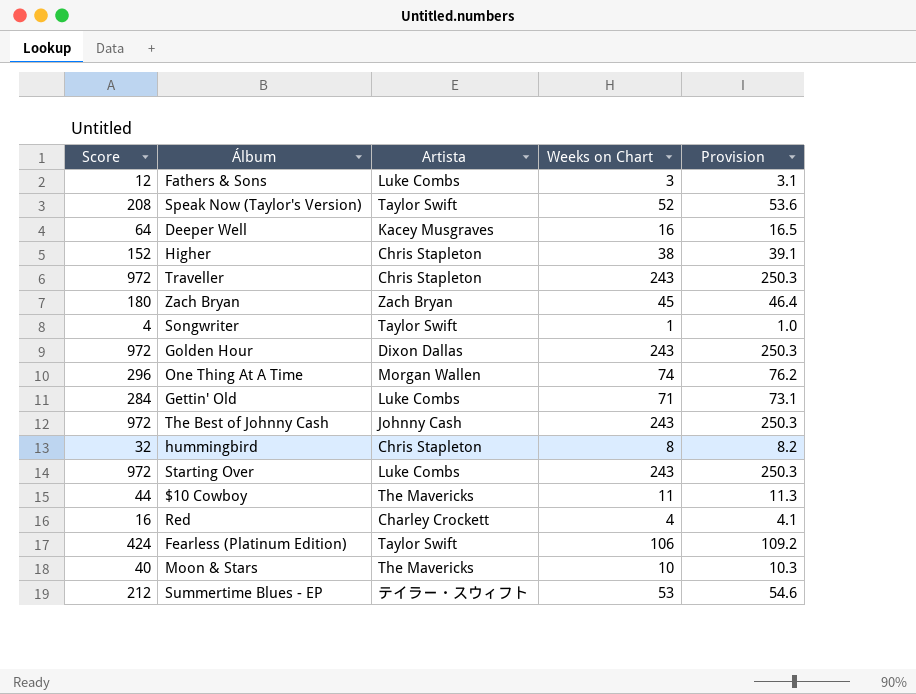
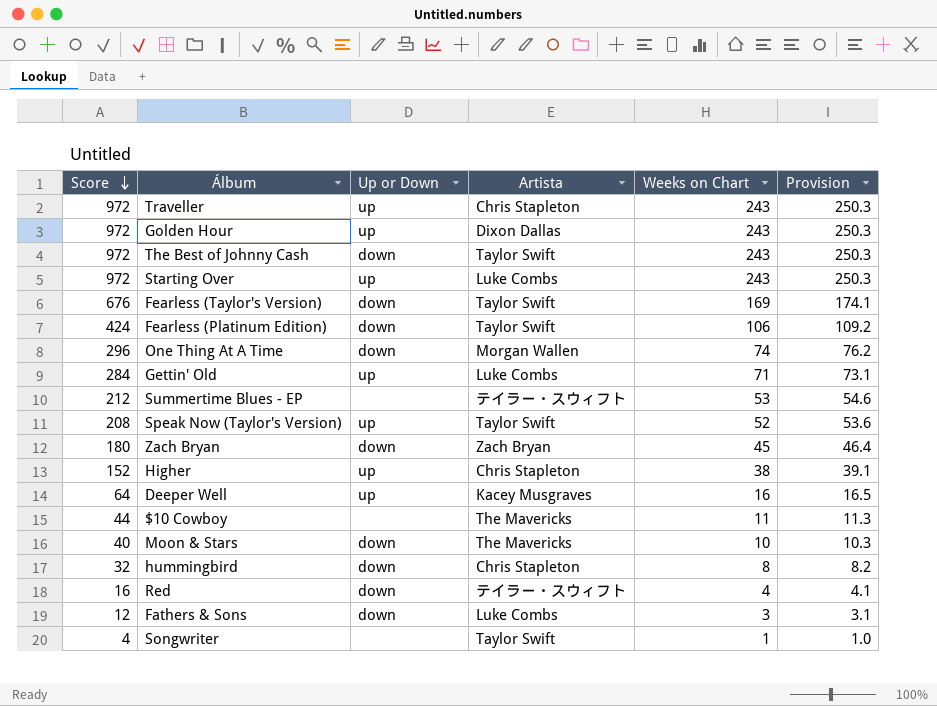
row order: none -> Score descending
column Up or Down | position: none -> 3
The Best of Johnny Cash | Artista: Johnny Cash -> Taylor Swift
row Fearless (Taylor's Version): none -> 676 | down | Taylor Swift | 169 | 174.1
Red | Artista: Charley Crockett -> テイラー・スウィフト

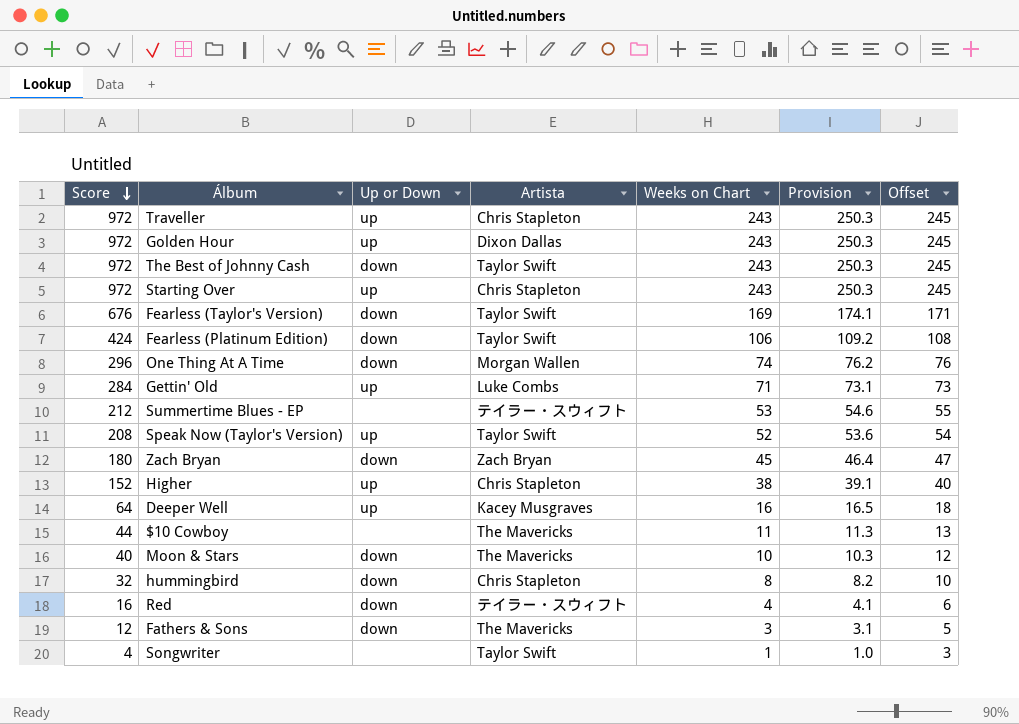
column Offset | formula: none -> [Weeks on Chart] + 2
Starting Over | Artista: Luke Combs -> Chris Stapleton
Fathers & Sons | Artista: Luke Combs -> The Mavericks

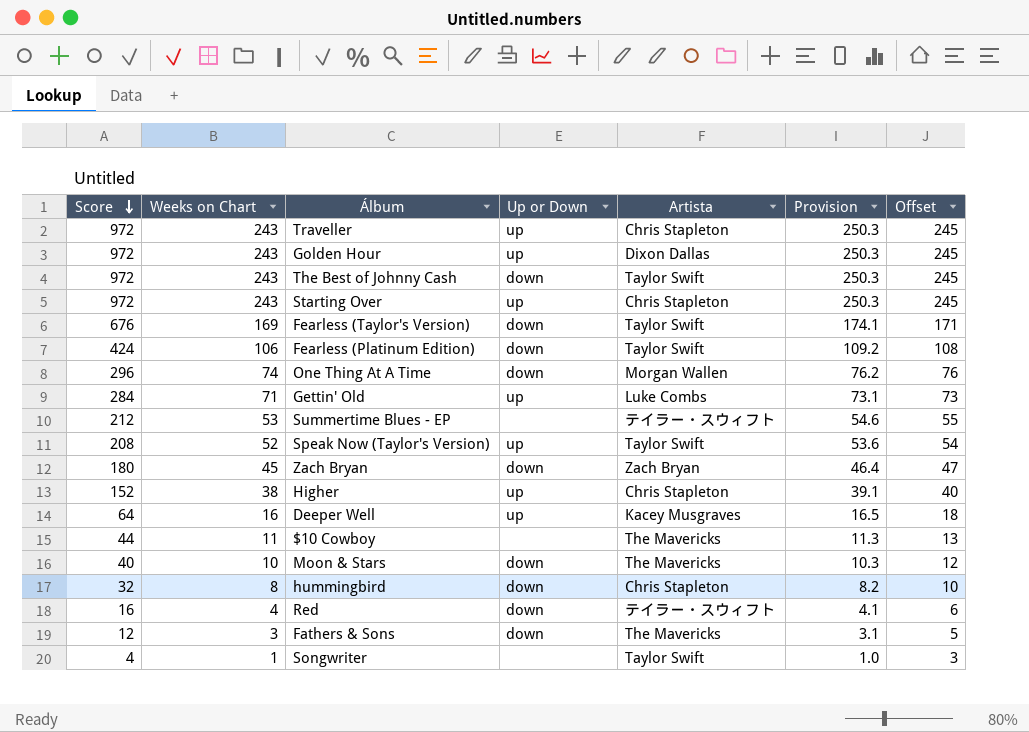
column Weeks on Chart | position: 5 -> 2

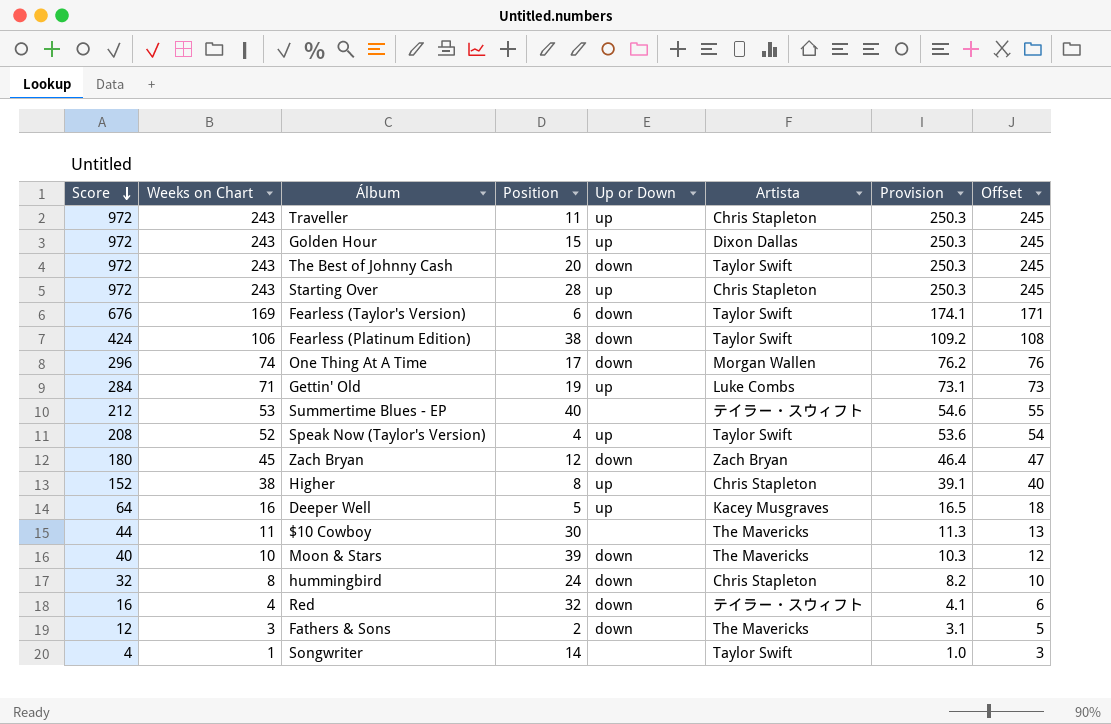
column Position | position: none -> 4

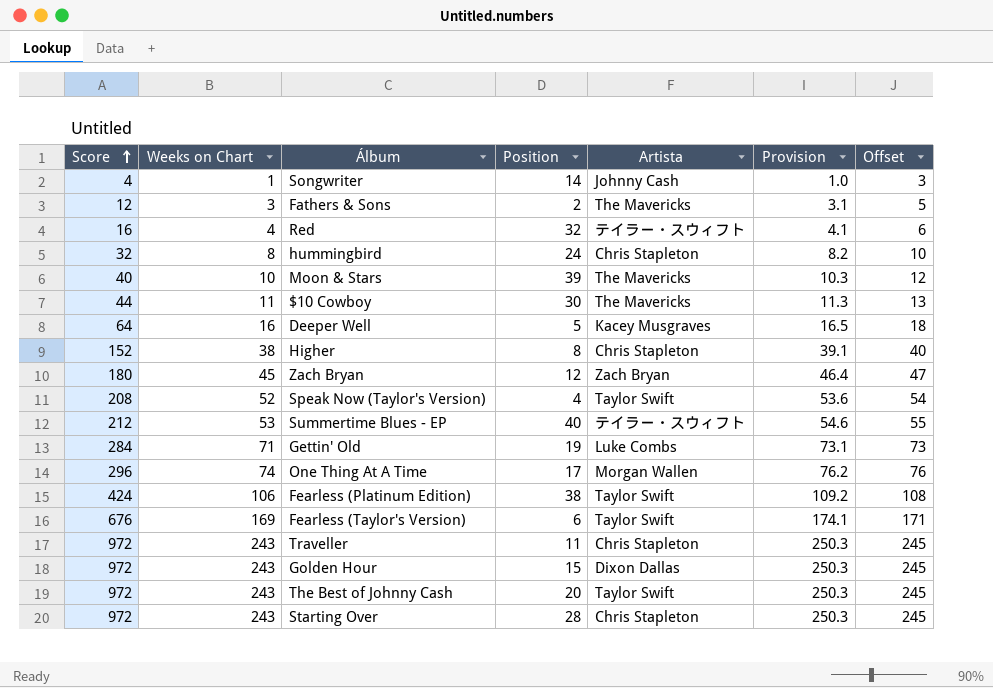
row order: Score descending -> Score ascending
column Up or Down | position: 5 -> none
Songwriter | Artista: Taylor Swift -> Johnny Cash

